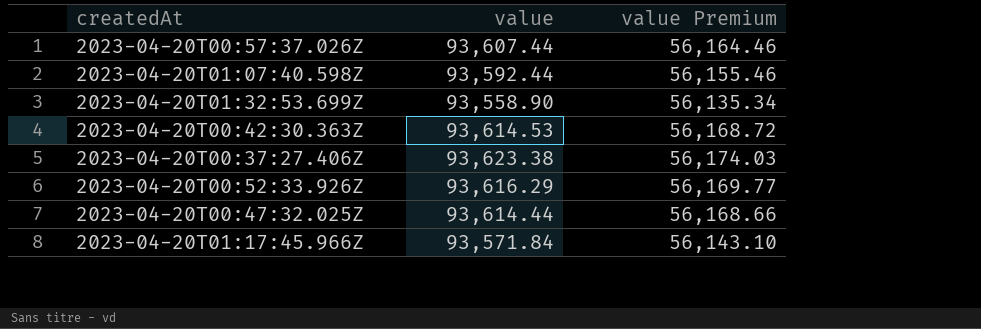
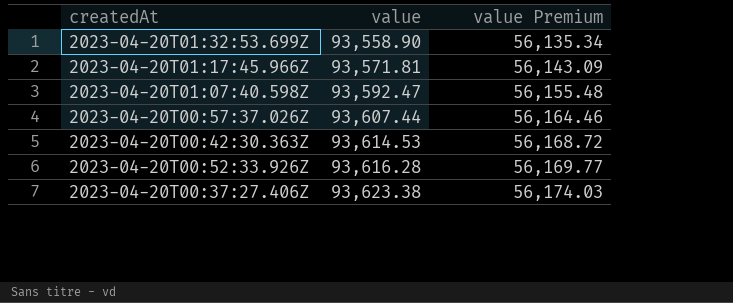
row order: none -> value ascending
row 2023-04-20T00:47:32.025Z: 93,614.44 | 56,168.66 -> none
2023-04-20T01:17:45.966Z | value: 93,571.84 -> 93,571.81
2023-04-20T01:17:45.966Z | value Premium: 56,143.10 -> 56,143.09
2023-04-20T01:07:40.598Z | value: 93,592.44 -> 93,592.47
2023-04-20T01:07:40.598Z | value Premium: 56,155.46 -> 56,155.48
2023-04-20T00:52:33.926Z | value: 93,616.29 -> 93,616.28

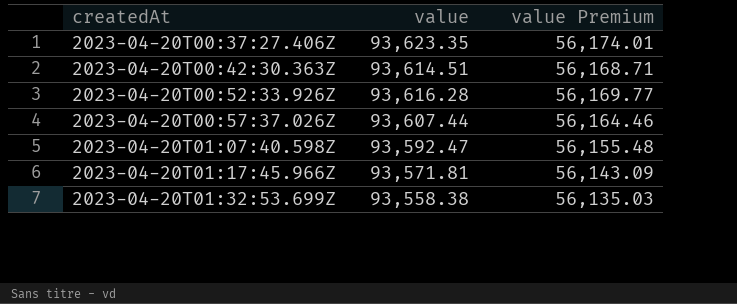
row order: value ascending -> createdAt ascending
2023-04-20T00:37:27.406Z | value: 93,623.38 -> 93,623.35
2023-04-20T00:37:27.406Z | value Premium: 56,174.03 -> 56,174.01
2023-04-20T00:42:30.363Z | value: 93,614.53 -> 93,614.51
2023-04-20T00:42:30.363Z | value Premium: 56,168.72 -> 56,168.71
2023-04-20T01:32:53.699Z | value: 93,558.90 -> 93,558.38
2023-04-20T01:32:53.699Z | value Premium: 56,135.34 -> 56,135.03

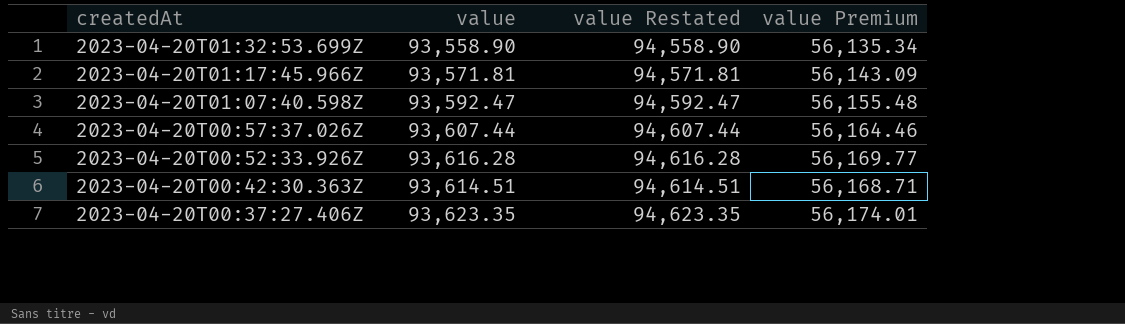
row order: createdAt ascending -> createdAt descending
column value Restated | formula: none -> [value] + 1000
2023-04-20T01:32:53.699Z | value: 93,558.38 -> 93,558.90
2023-04-20T01:32:53.699Z | value Premium: 56,135.03 -> 56,135.34

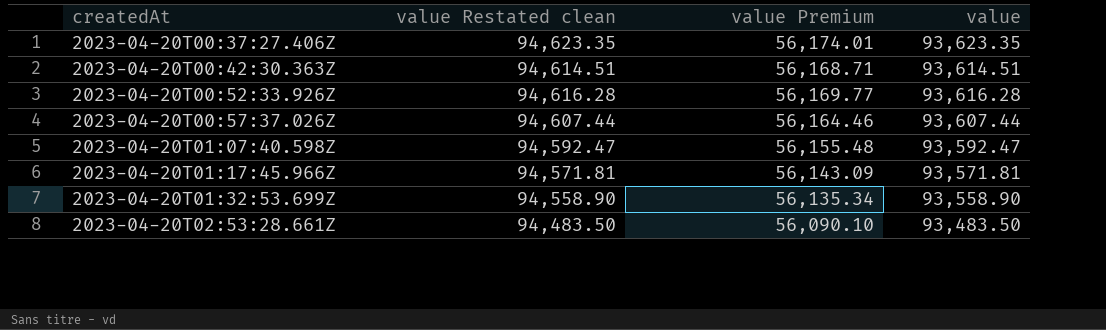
row order: createdAt descending -> createdAt ascending
column name: value Restated -> value Restated clean
column value | position: 2 -> 4
row 2023-04-20T02:53:28.661Z: none -> 94,483.50 | 56,090.10 | 93,483.50

